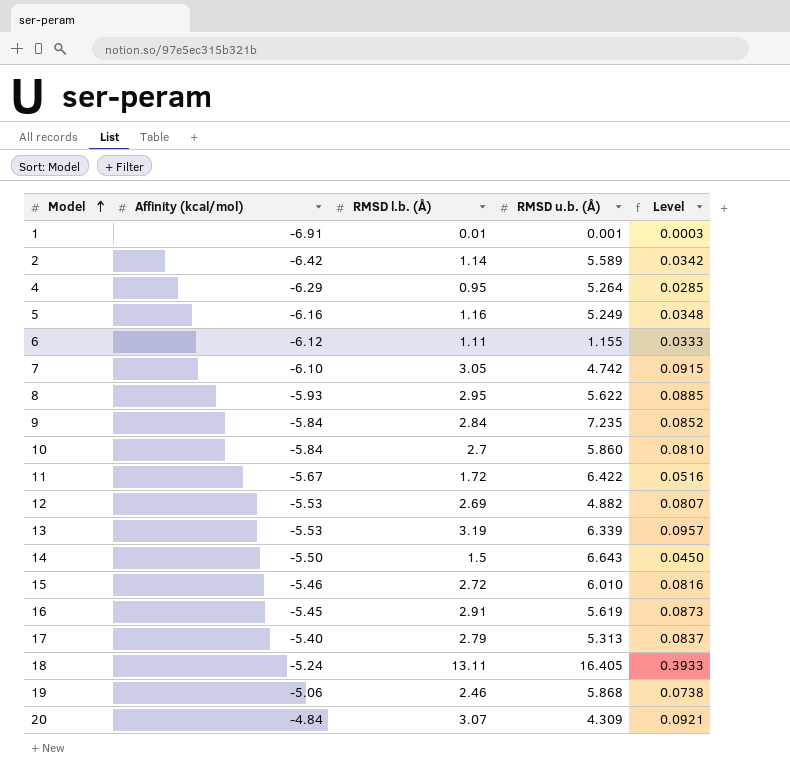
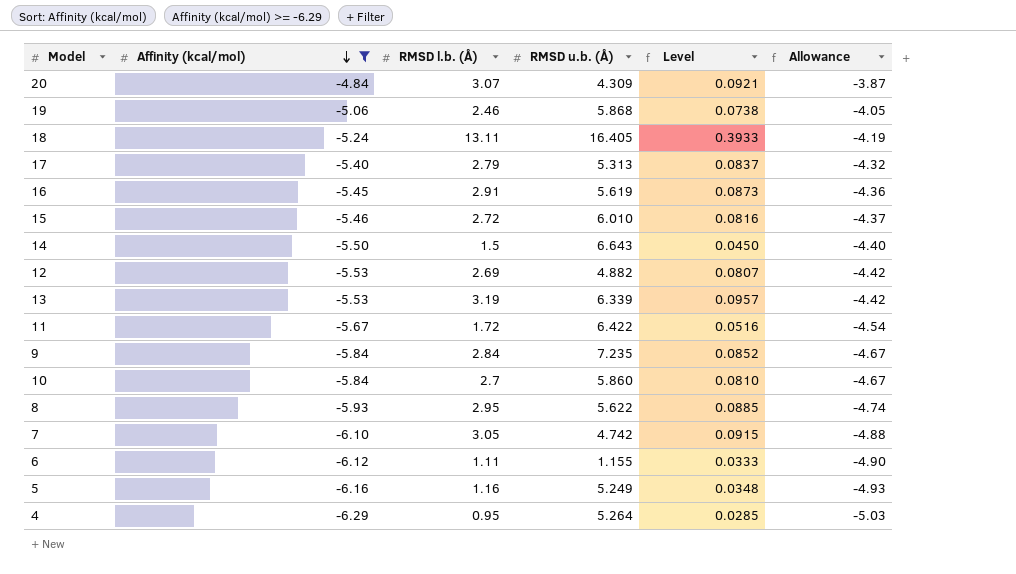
filter: none -> Affinity (kcal/mol) >= -6.29
row order: Model ascending -> Affinity (kcal/mol) descending
column Allowance | formula: none -> [Affinity (kcal/mol)] * 0.8

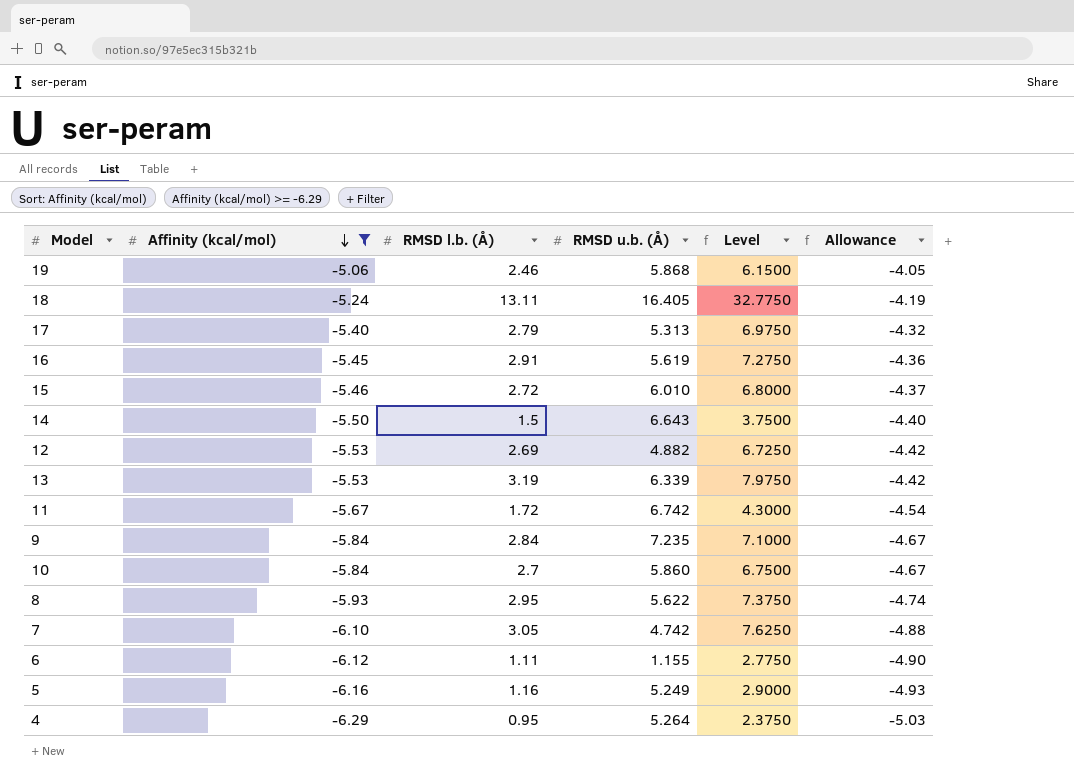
column Level | formula: [RMSD l.b. (Å)] * 0.03 -> [RMSD l.b. (Å)] * 2.5
row 20: -4.84 | 3.07 | 4.309 | 0.0921 | -3.87 -> none
11 | RMSD u.b. (Å): 6.422 -> 6.742

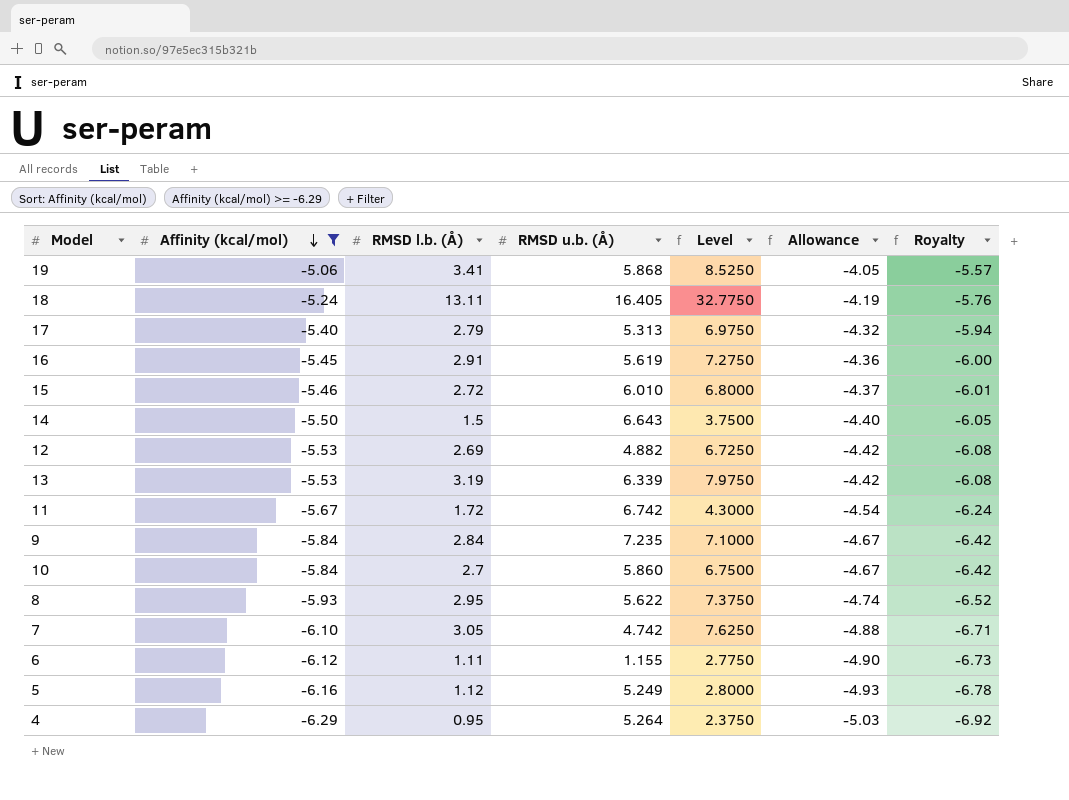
column Royalty | formula: none -> [Affinity (kcal/mol)] * 1.1
19 | RMSD l.b. (Å): 2.46 -> 3.41
19 | Level: 6.1500 -> 8.5250
5 | RMSD l.b. (Å): 1.16 -> 1.12
5 | Level: 2.9000 -> 2.8000

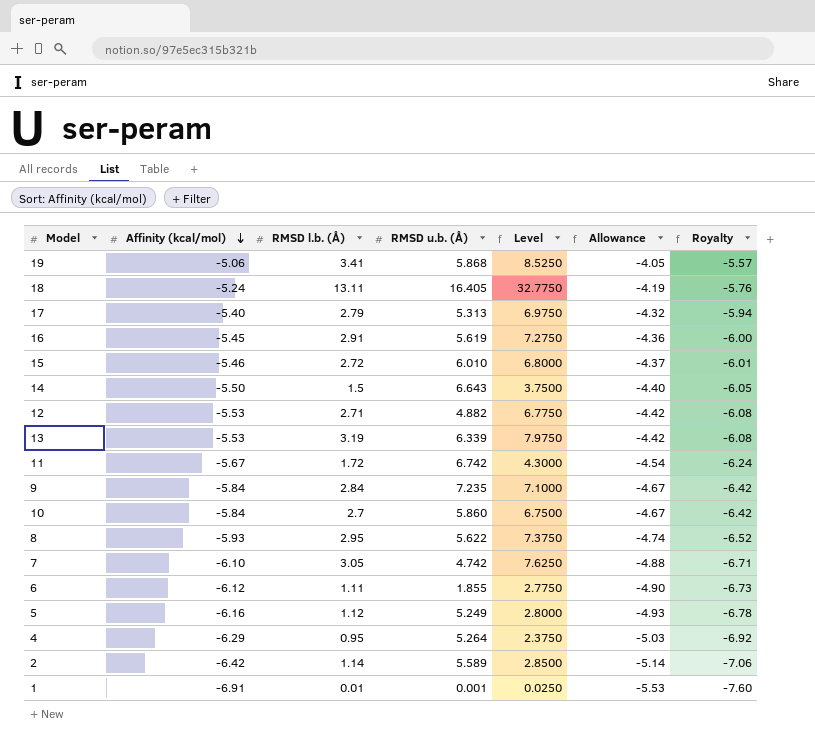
filter: Affinity (kcal/mol) >= -6.29 -> none
12 | RMSD l.b. (Å): 2.69 -> 2.71
12 | Level: 6.7250 -> 6.7750
6 | RMSD u.b. (Å): 1.155 -> 1.855

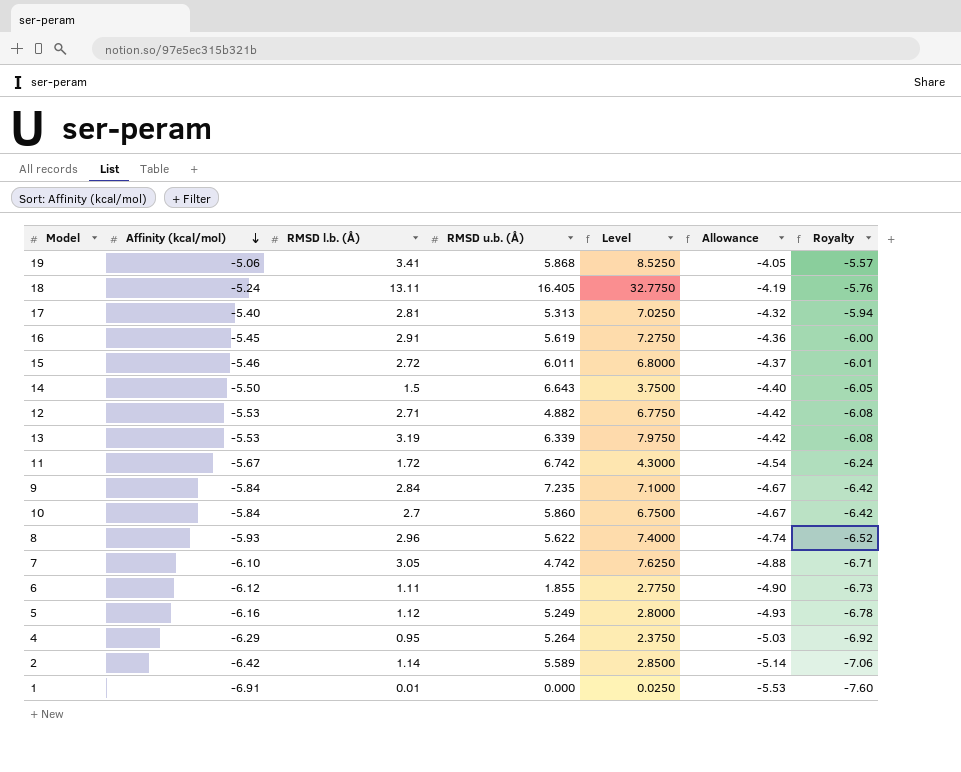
17 | RMSD l.b. (Å): 2.79 -> 2.81
17 | Level: 6.9750 -> 7.0250
15 | RMSD u.b. (Å): 6.010 -> 6.011
8 | RMSD l.b. (Å): 2.95 -> 2.96
8 | Level: 7.3750 -> 7.4000
1 | RMSD u.b. (Å): 0.001 -> 0.000

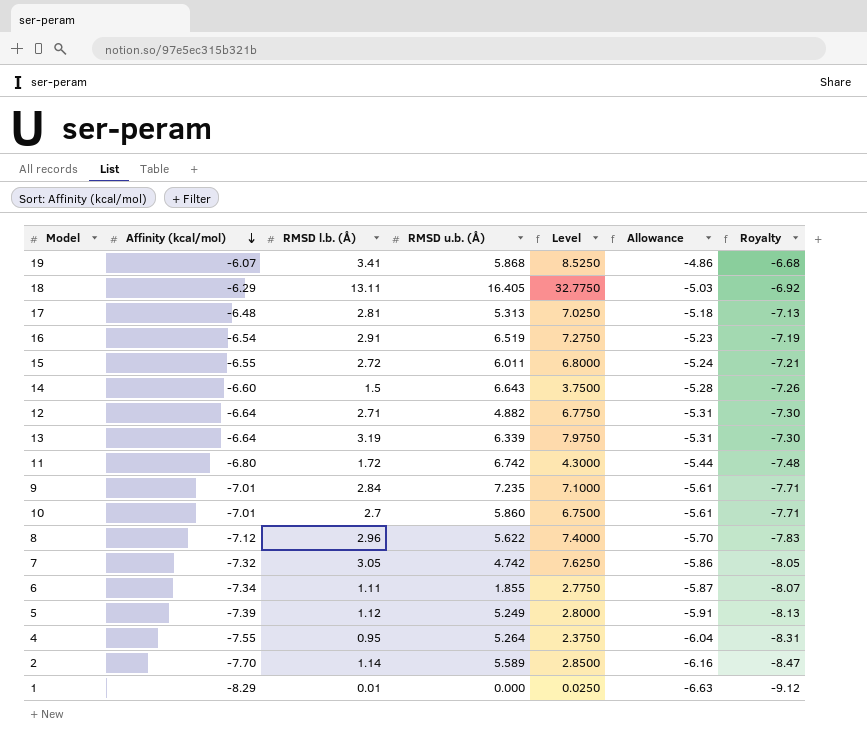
19 | Affinity (kcal/mol): -5.06 -> -6.07
19 | Allowance: -4.05 -> -4.86
19 | Royalty: -5.57 -> -6.68
18 | Affinity (kcal/mol): -5.24 -> -6.29
18 | Allowance: -4.19 -> -5.03
18 | Royalty: -5.76 -> -6.92
17 | Affinity (kcal/mol): -5.40 -> -6.48
17 | Allowance: -4.32 -> -5.18
17 | Royalty: -5.94 -> -7.13
16 | Affinity (kcal/mol): -5.45 -> -6.54
16 | RMSD u.b. (Å): 5.619 -> 6.519
16 | Allowance: -4.36 -> -5.23
16 | Royalty: -6.00 -> -7.19
15 | Affinity (kcal/mol): -5.46 -> -6.55
15 | Allowance: -4.37 -> -5.24
15 | Royalty: -6.01 -> -7.21
14 | Affinity (kcal/mol): -5.50 -> -6.60
14 | Allowance: -4.40 -> -5.28
14 | Royalty: -6.05 -> -7.26
12 | Affinity (kcal/mol): -5.53 -> -6.64
12 | Allowance: -4.42 -> -5.31
12 | Royalty: -6.08 -> -7.30
13 | Affinity (kcal/mol): -5.53 -> -6.64
13 | Allowance: -4.42 -> -5.31
13 | Royalty: -6.08 -> -7.30
11 | Affinity (kcal/mol): -5.67 -> -6.80
11 | Allowance: -4.54 -> -5.44
11 | Royalty: -6.24 -> -7.48
9 | Affinity (kcal/mol): -5.84 -> -7.01
9 | Allowance: -4.67 -> -5.61
9 | Royalty: -6.42 -> -7.71
10 | Affinity (kcal/mol): -5.84 -> -7.01
10 | Allowance: -4.67 -> -5.61
10 | Royalty: -6.42 -> -7.71
8 | Affinity (kcal/mol): -5.93 -> -7.12
8 | Allowance: -4.74 -> -5.70
8 | Royalty: -6.52 -> -7.83
7 | Affinity (kcal/mol): -6.10 -> -7.32
7 | Allowance: -4.88 -> -5.86
7 | Royalty: -6.71 -> -8.05
6 | Affinity (kcal/mol): -6.12 -> -7.34
6 | Allowance: -4.90 -> -5.87
6 | Royalty: -6.73 -> -8.07
5 | Affinity (kcal/mol): -6.16 -> -7.39
5 | Allowance: -4.93 -> -5.91
5 | Royalty: -6.78 -> -8.13
4 | Affinity (kcal/mol): -6.29 -> -7.55
4 | Allowance: -5.03 -> -6.04
4 | Royalty: -6.92 -> -8.31
2 | Affinity (kcal/mol): -6.42 -> -7.70
2 | Allowance: -5.14 -> -6.16
2 | Royalty: -7.06 -> -8.47
1 | Affinity (kcal/mol): -6.91 -> -8.29
1 | Allowance: -5.53 -> -6.63
1 | Royalty: -7.60 -> -9.12

